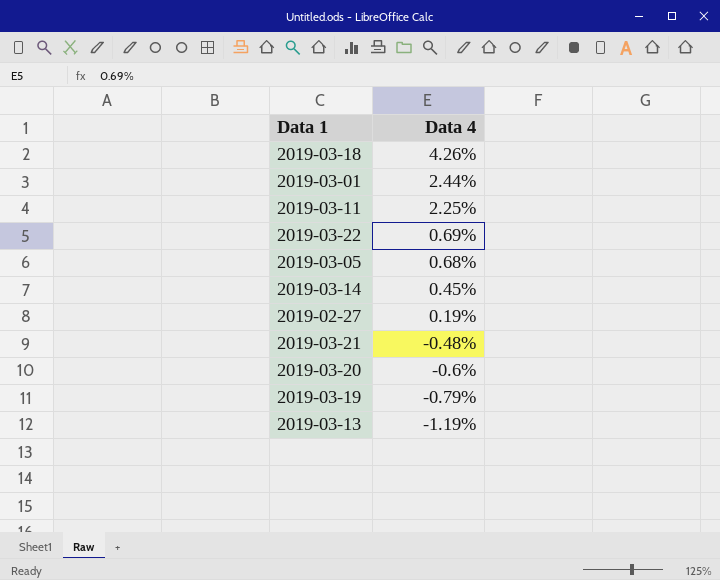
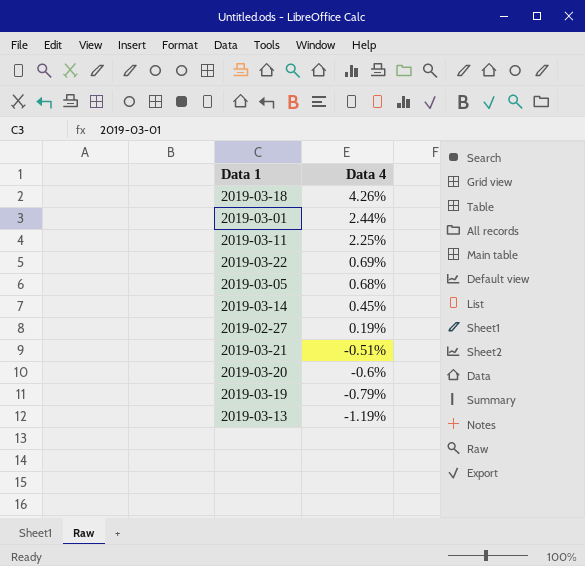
2019-03-21 | Data 4: -0.48% -> -0.51%

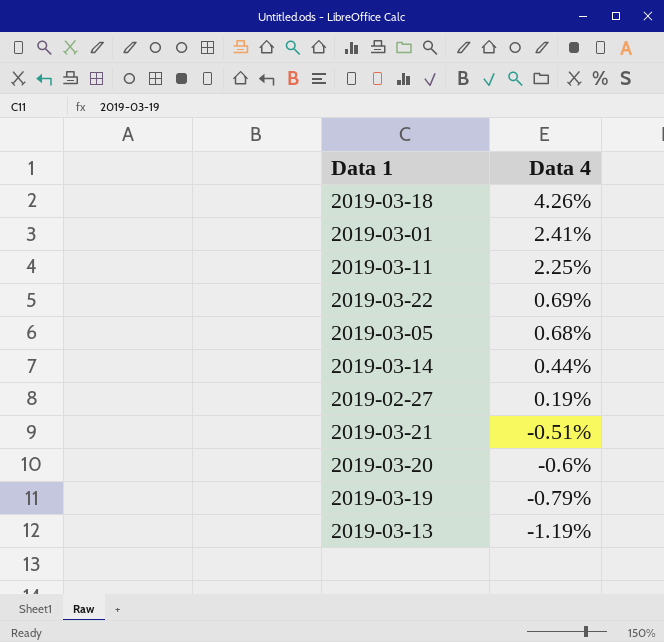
2019-03-01 | Data 4: 2.44% -> 2.41%
2019-03-14 | Data 4: 0.45% -> 0.44%

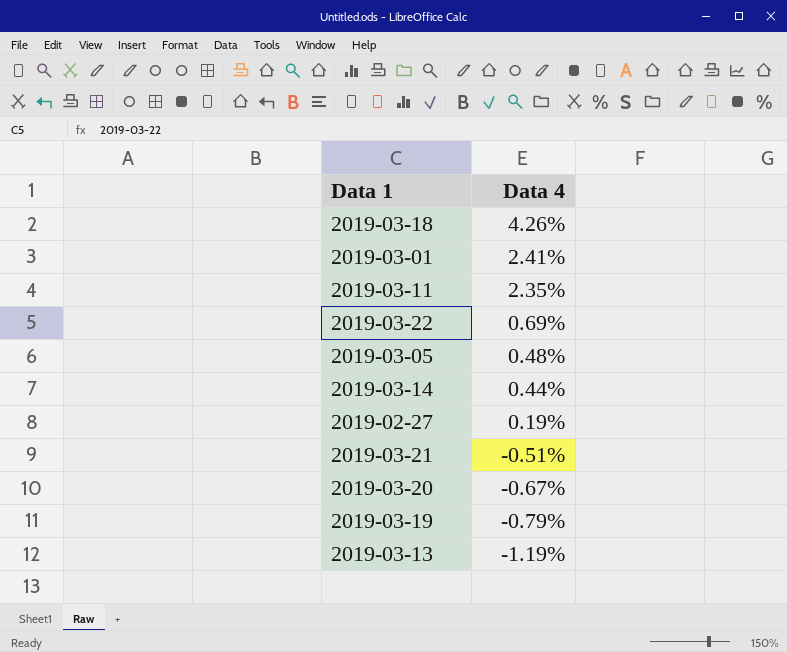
2019-03-11 | Data 4: 2.25% -> 2.35%
2019-03-05 | Data 4: 0.68% -> 0.48%
2019-03-20 | Data 4: -0.6% -> -0.67%

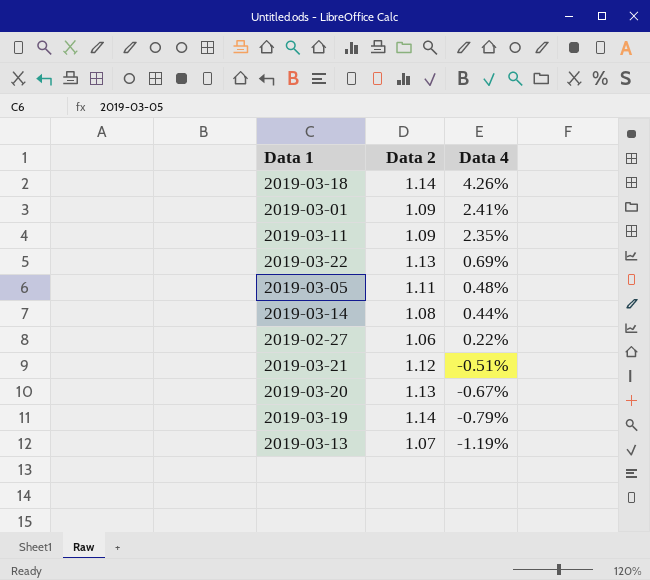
column Data 2 | position: none -> 2
2019-02-27 | Data 4: 0.19% -> 0.22%

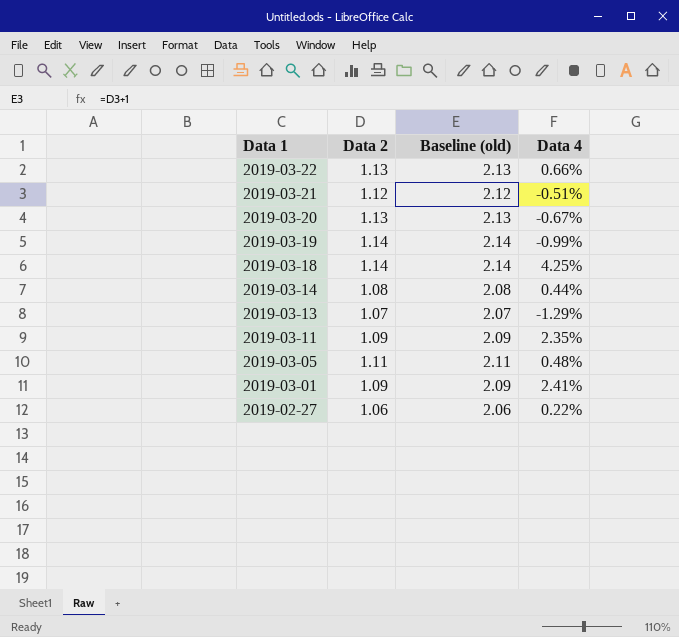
row order: Data 4 descending -> Data 1 descending
column Baseline (old) | formula: none -> [Data 2] + 1
2019-03-22 | Data 4: 0.69% -> 0.66%
2019-03-19 | Data 4: -0.79% -> -0.99%
2019-03-18 | Data 4: 4.26% -> 4.25%
2019-03-13 | Data 4: -1.19% -> -1.29%

